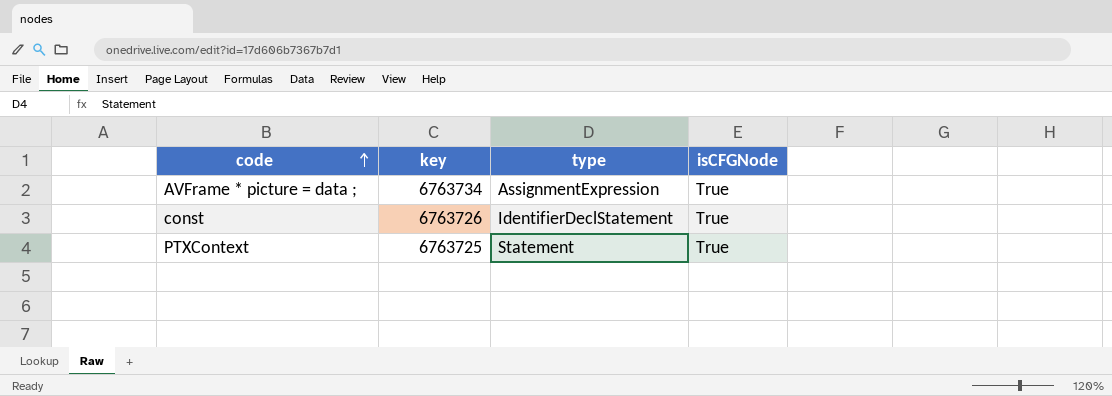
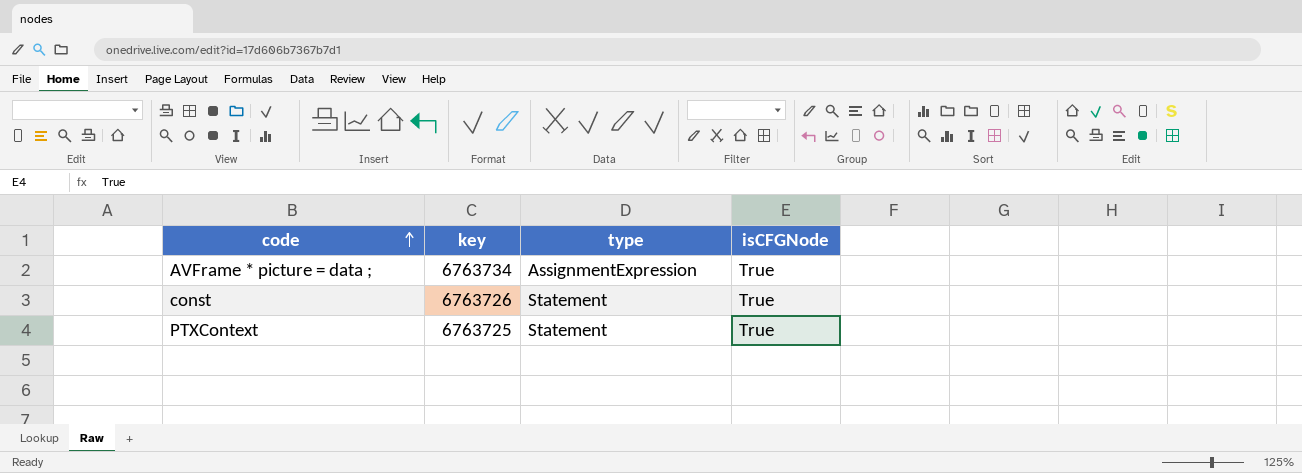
const | type: IdentifierDeclStatement -> Statement

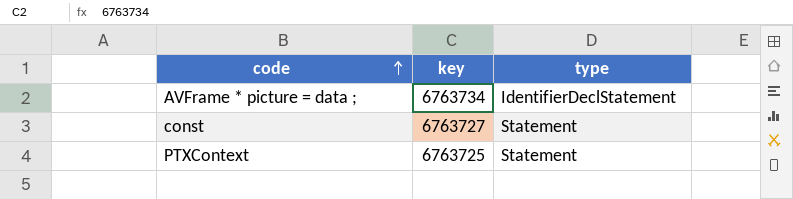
column isCFGNode | position: 4 -> none
AVFrame * picture = data ; | type: AssignmentExpression -> IdentifierDeclStatement
const | key: 6763726 -> 6763727

